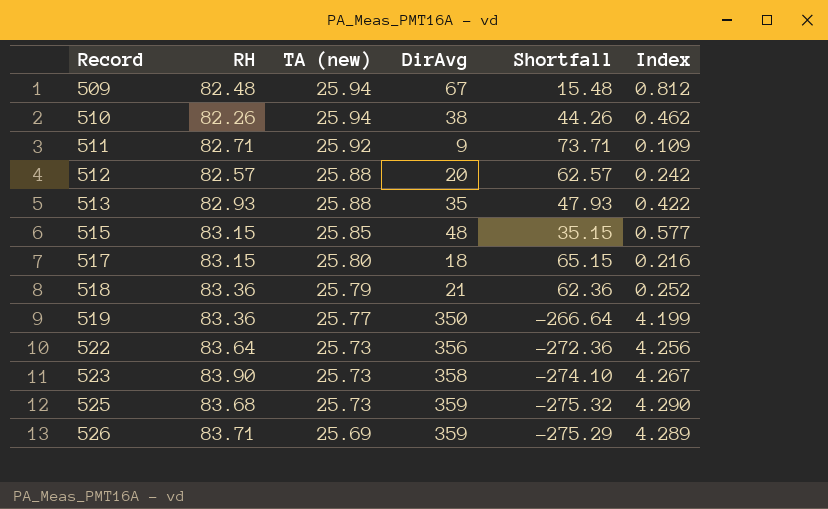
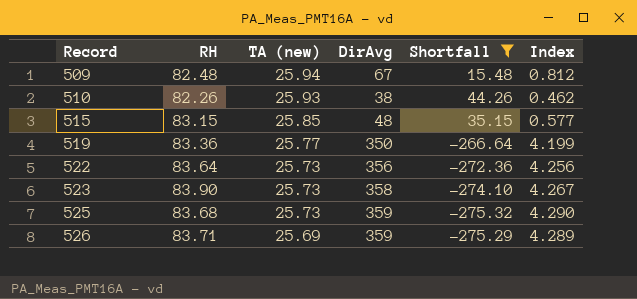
filter: none -> Shortfall <= 44.26
510 | TA (new): 25.94 -> 25.93

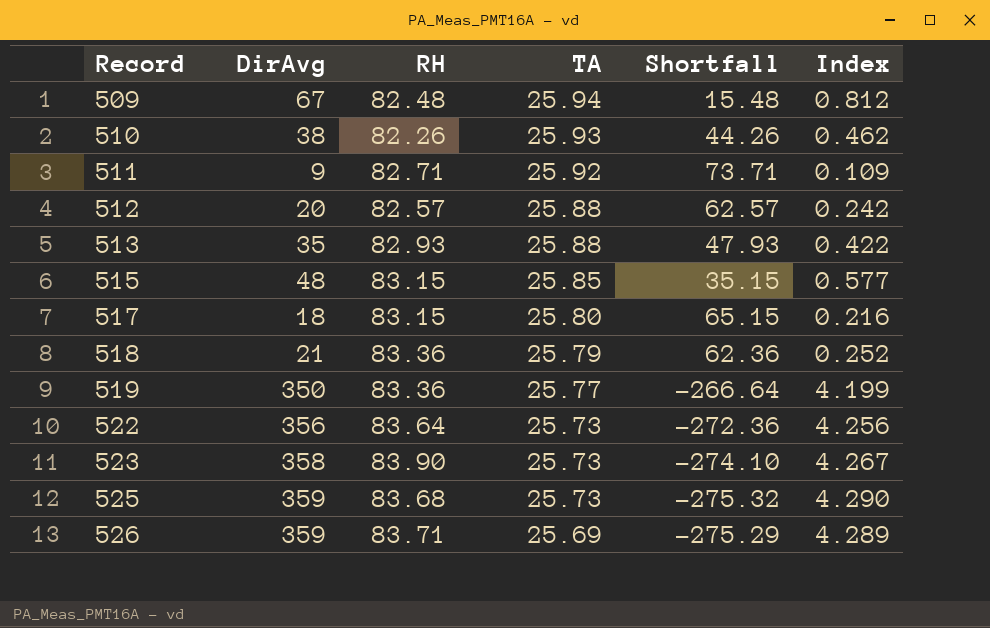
filter: Shortfall <= 44.26 -> none
column DirAvg | position: 4 -> 2
column name: TA (new) -> TA

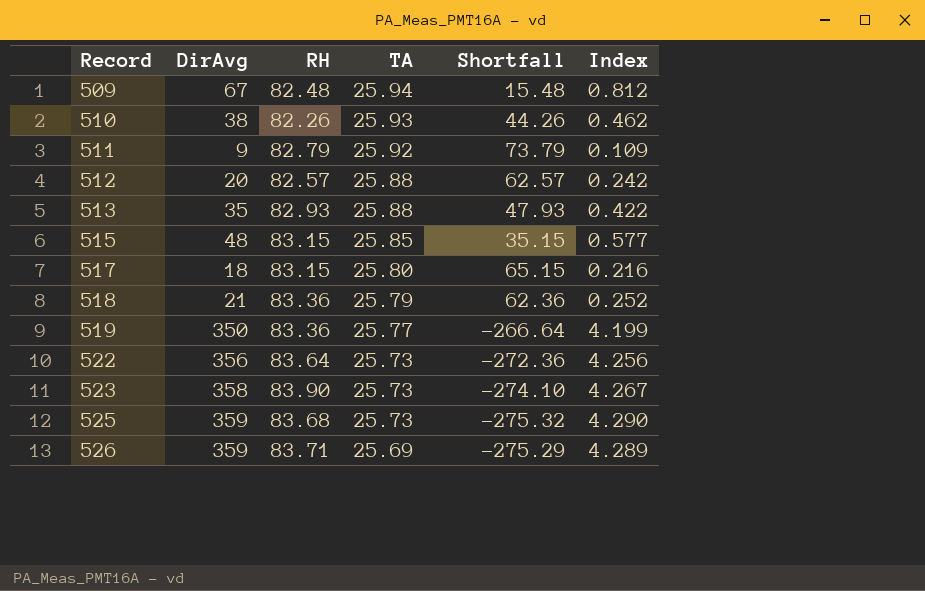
511 | RH: 82.71 -> 82.79
511 | Shortfall: 73.71 -> 73.79

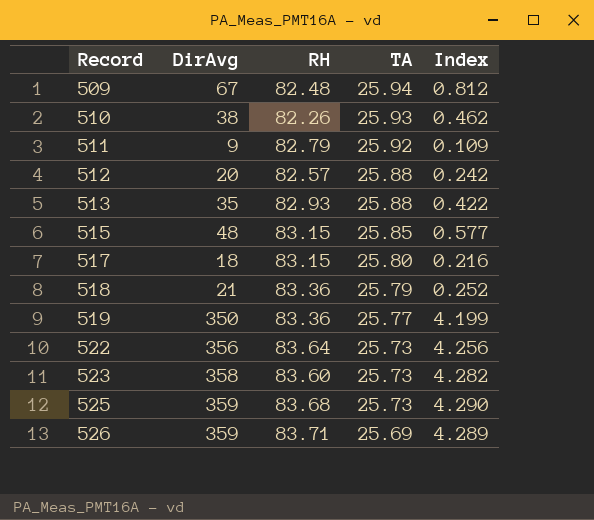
column Shortfall | formula: [RH] - [DirAvg] -> none
523 | RH: 83.90 -> 83.60
523 | Index: 4.267 -> 4.282

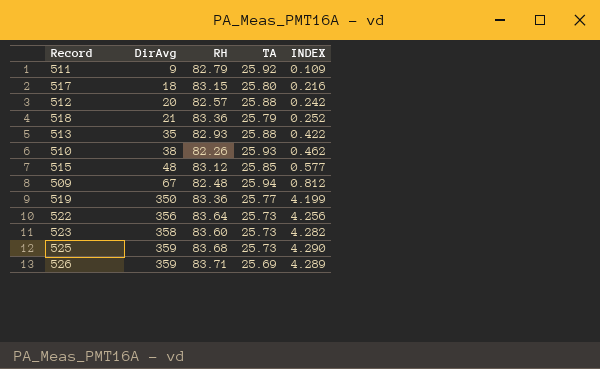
row order: Record ascending -> DirAvg ascending
column name: Index -> INDEX
515 | RH: 83.15 -> 83.12

